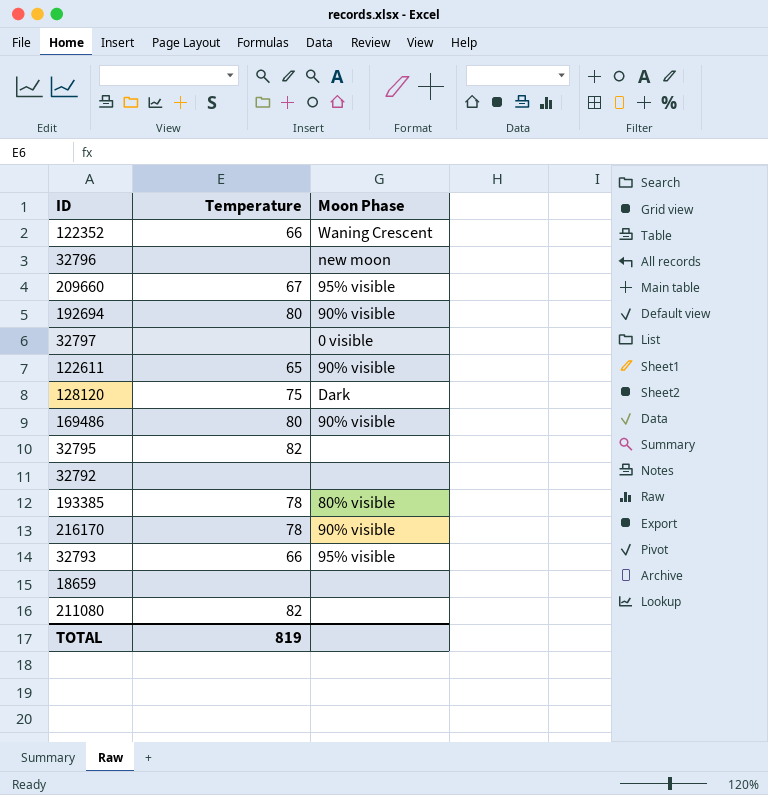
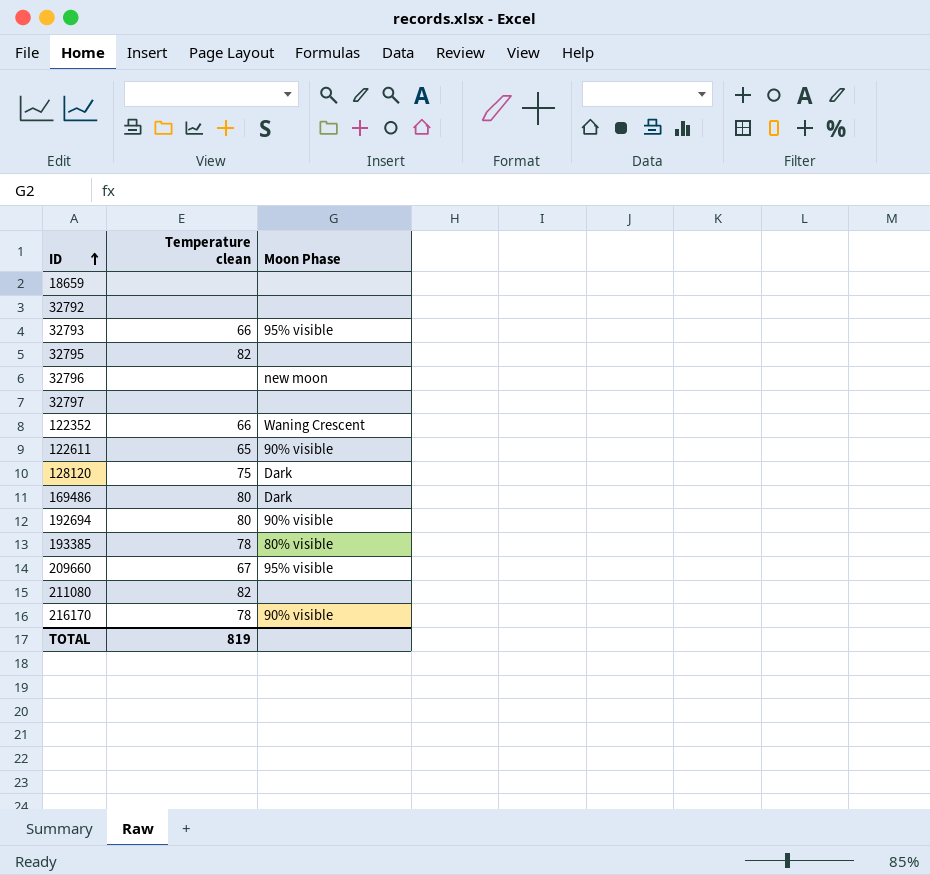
row order: none -> ID ascending
column name: Temperature -> Temperature clean
32797 | Moon Phase: 0 visible -> none
169486 | Moon Phase: 90% visible -> Dark

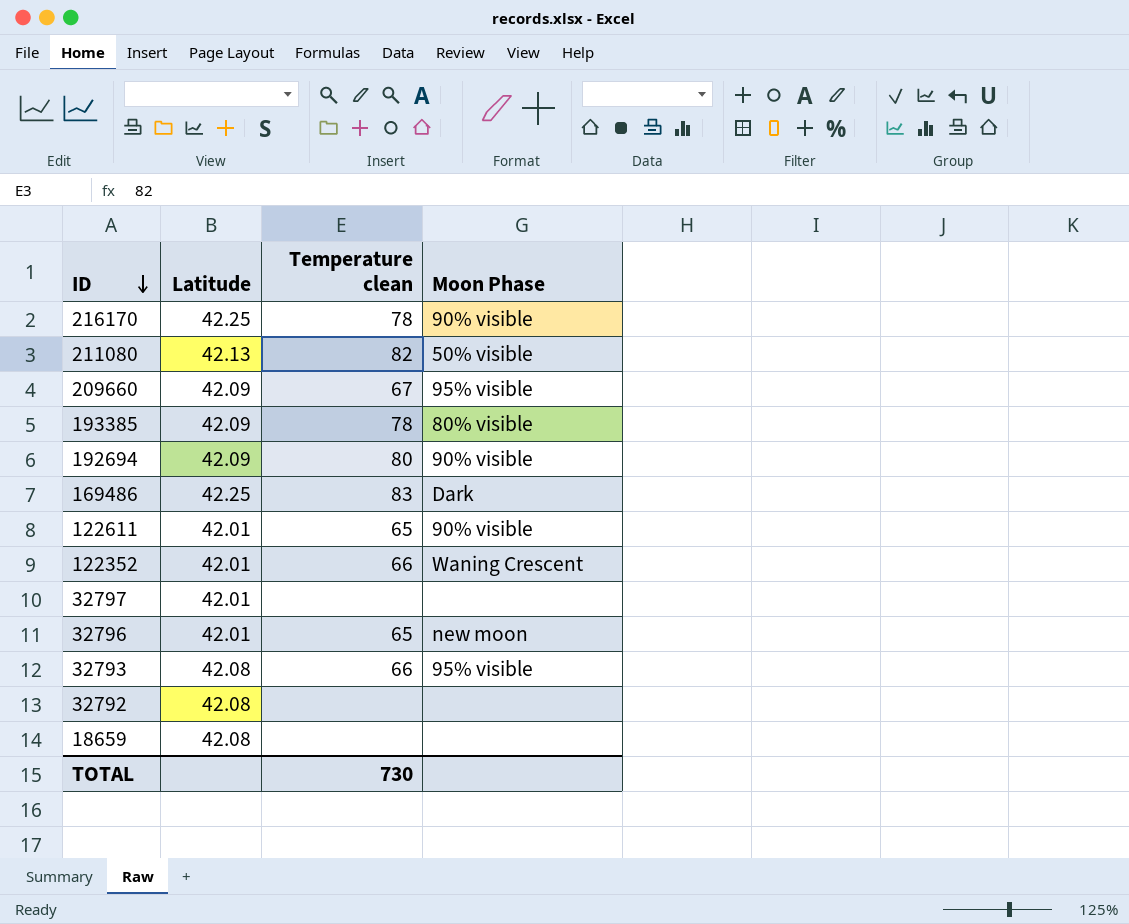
row order: ID ascending -> ID descending
column Latitude | position: none -> 2
row 32795: 82 | none -> none
row 128120: 75 | Dark -> none
211080 | Moon Phase: none -> 50% visible
169486 | Temperature clean: 80 -> 83
32796 | Temperature clean: none -> 65
TOTAL | Temperature clean: 819 -> 730

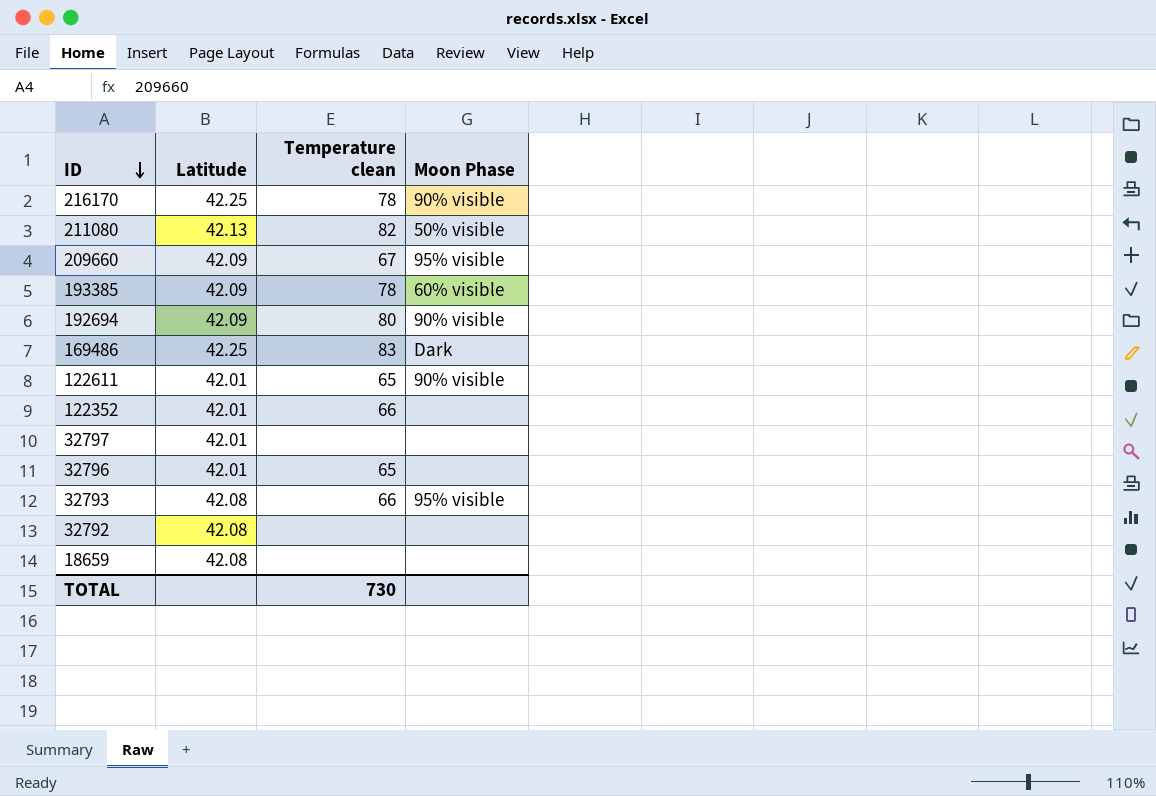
193385 | Moon Phase: 80% visible -> 60% visible
122352 | Moon Phase: Waning Crescent -> none
32796 | Moon Phase: new moon -> none

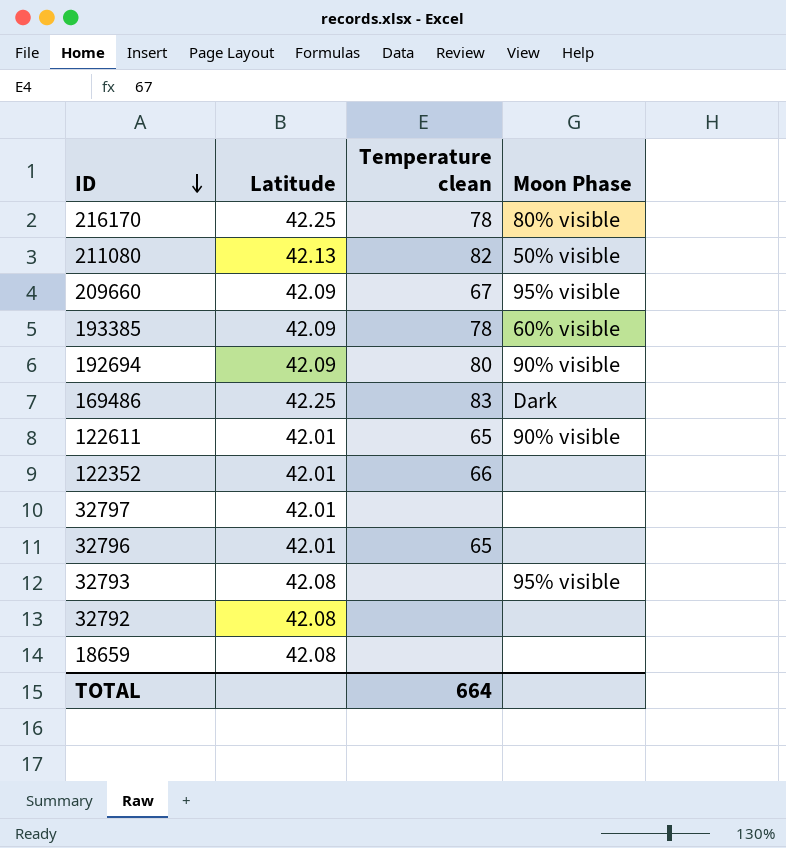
216170 | Moon Phase: 90% visible -> 80% visible
32793 | Temperature clean: 66 -> none
TOTAL | Temperature clean: 730 -> 664

